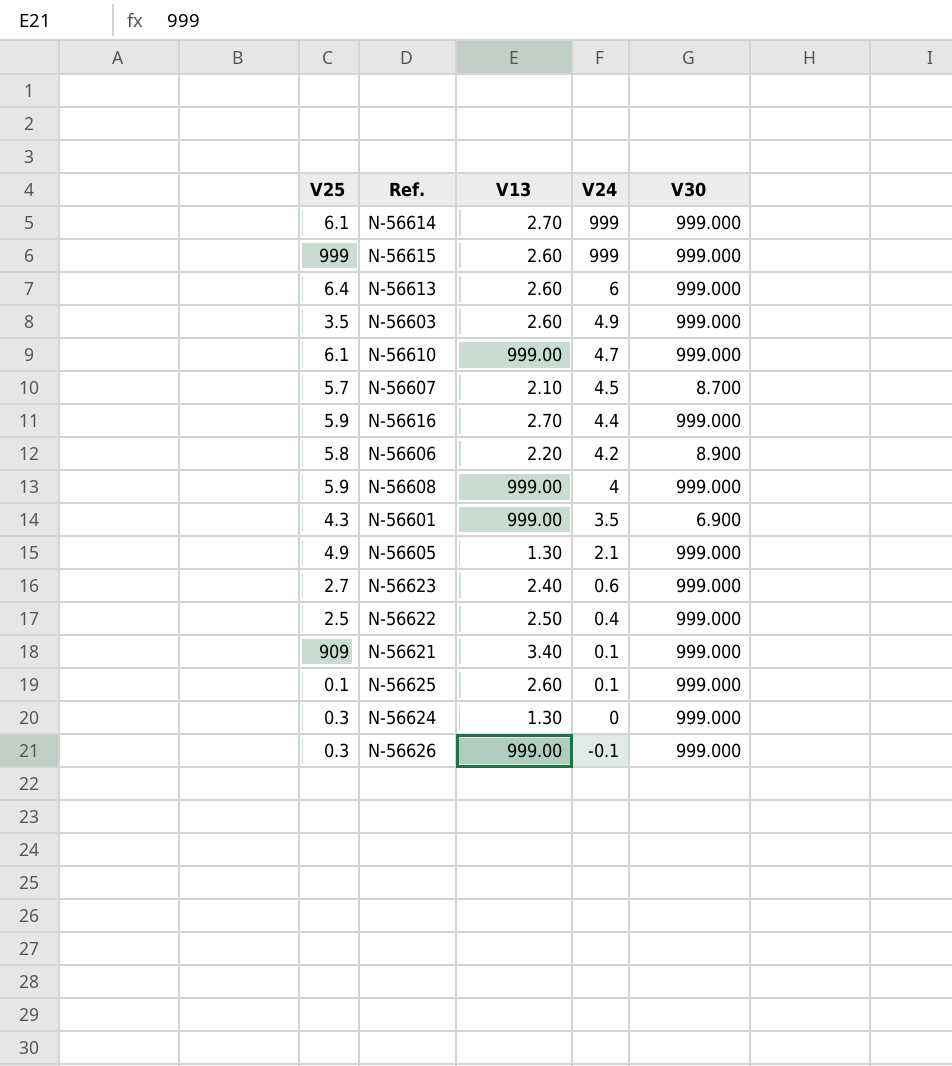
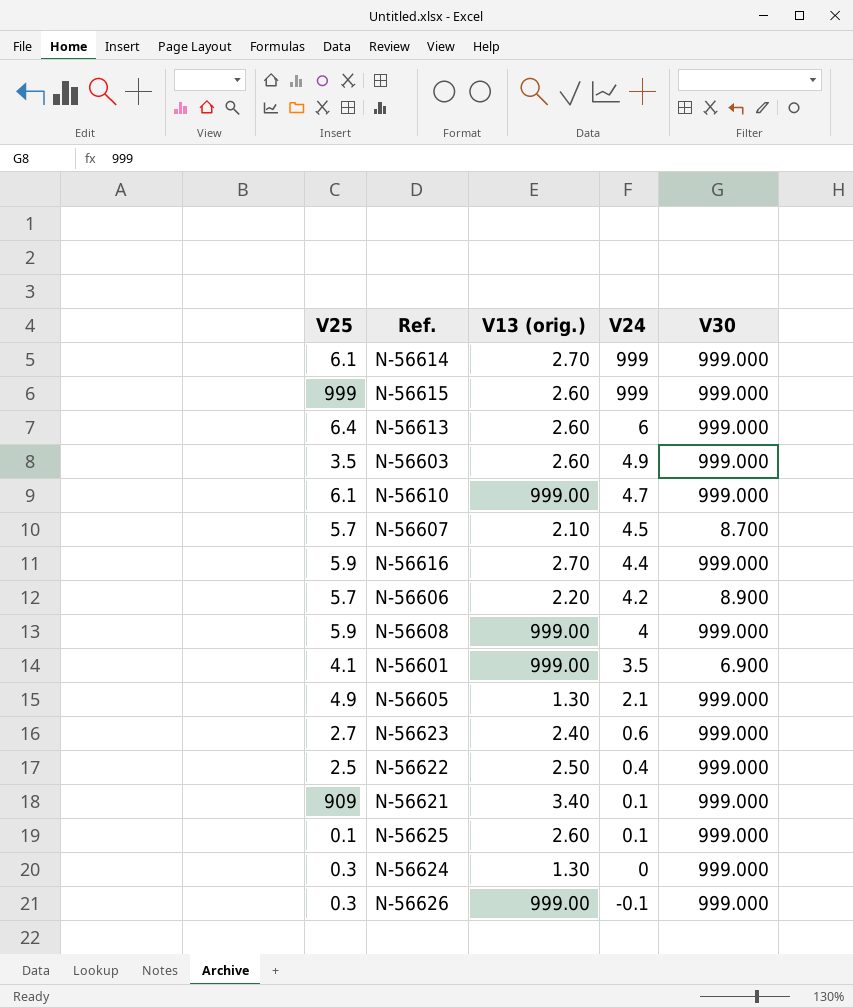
column name: V13 -> V13 (orig.)
N-56606 | V25: 5.8 -> 5.7
N-56601 | V25: 4.3 -> 4.1

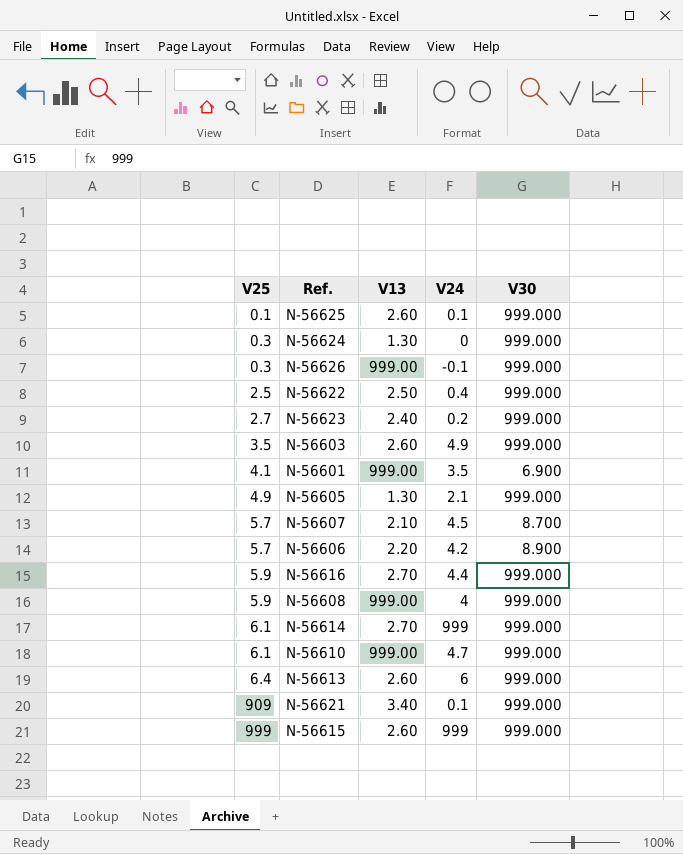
row order: V24 descending -> V25 ascending
column name: V13 (orig.) -> V13
N-56623 | V24: 0.6 -> 0.2

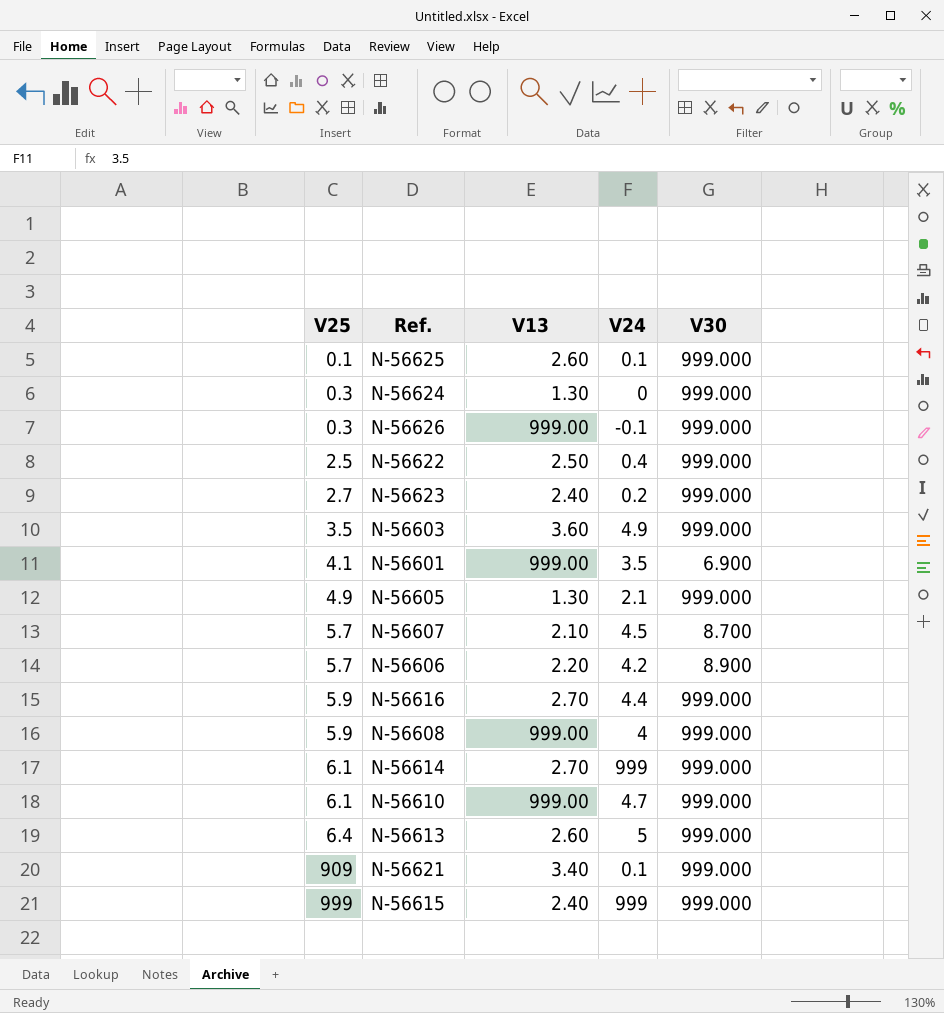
N-56603 | V13: 2.60 -> 3.60
N-56613 | V24: 6 -> 5
N-56615 | V13: 2.60 -> 2.40

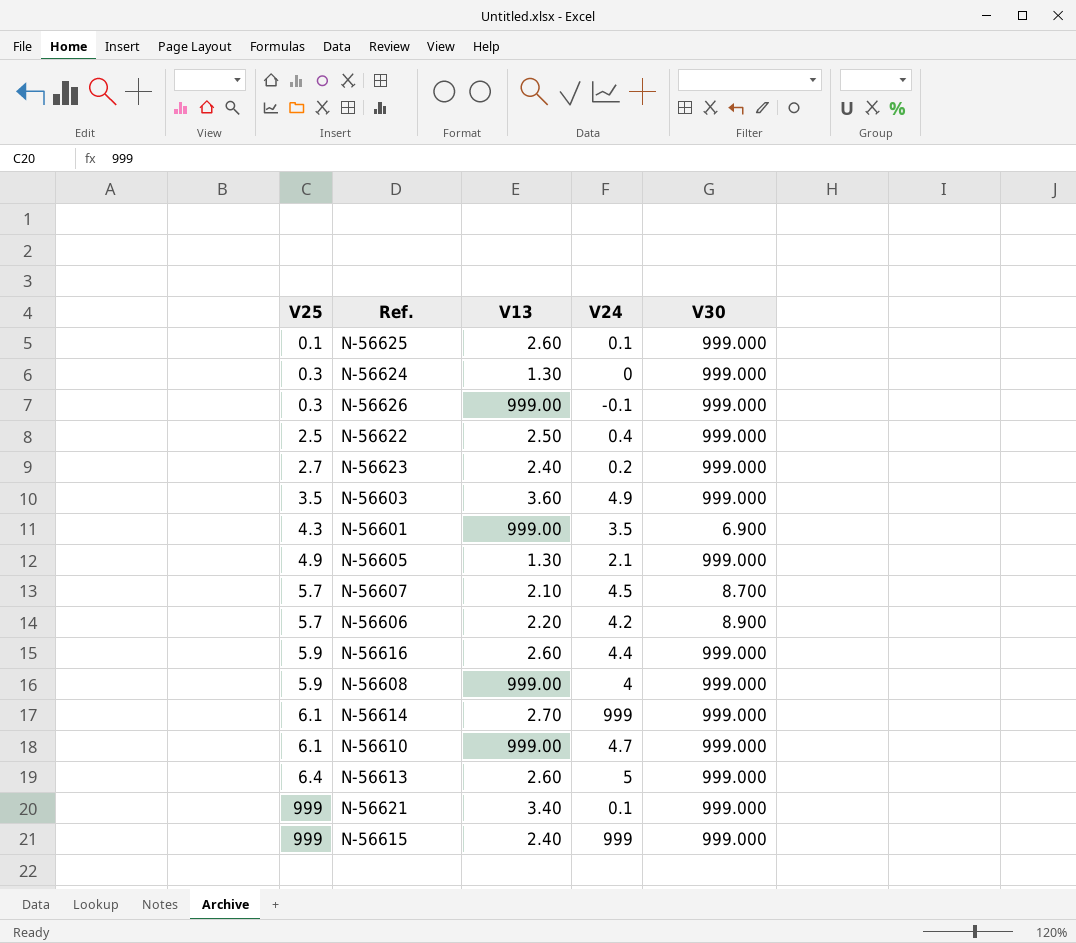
N-56601 | V25: 4.1 -> 4.3
N-56616 | V13: 2.70 -> 2.60
N-56621 | V25: 909 -> 999

